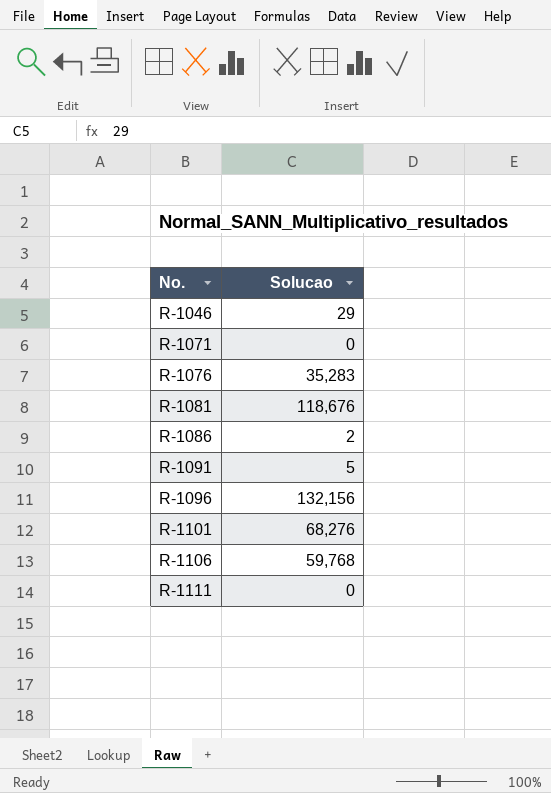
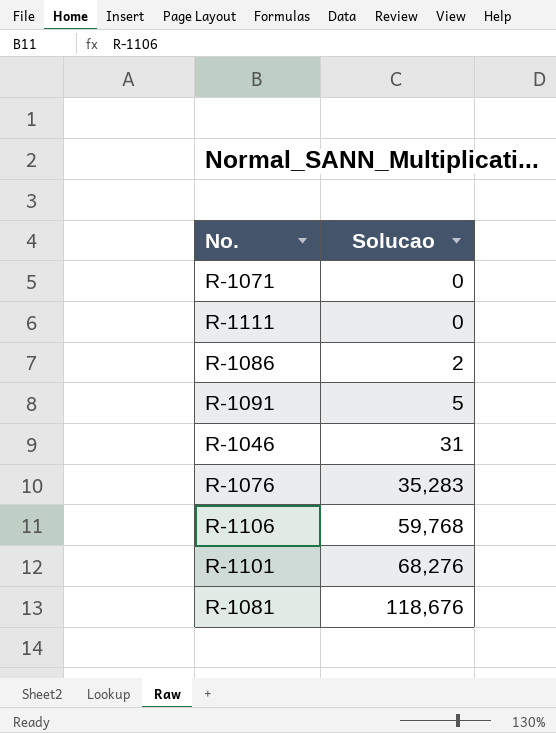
row order: No. ascending -> Solucao ascending
row R-1096: 132,156 -> none
R-1046 | Solucao: 29 -> 31

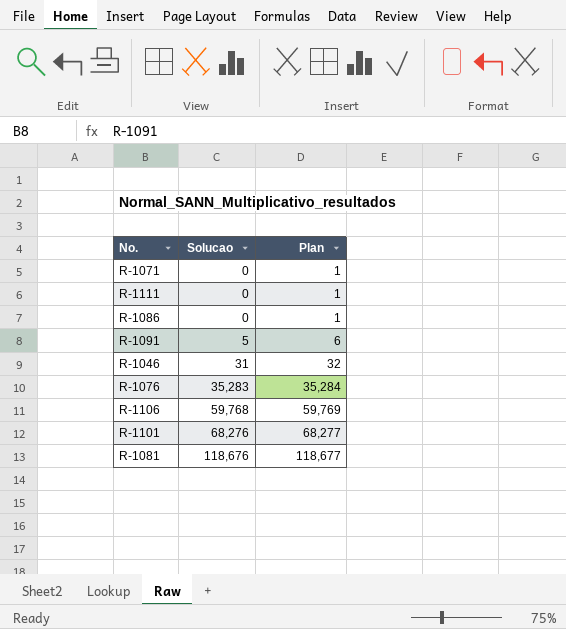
column Plan | formula: none -> [Solucao] + 1
R-1086 | Solucao: 2 -> 0

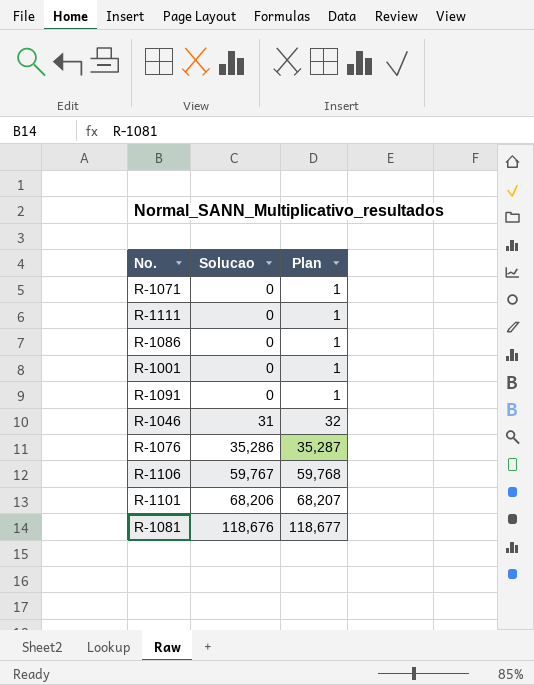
row R-1001: none -> 0 | 1
R-1091 | Solucao: 5 -> 0
R-1091 | Plan: 6 -> 1
R-1076 | Solucao: 35,283 -> 35,286
R-1076 | Plan: 35,284 -> 35,287
R-1106 | Solucao: 59,768 -> 59,767
R-1106 | Plan: 59,769 -> 59,768
R-1101 | Solucao: 68,276 -> 68,206
R-1101 | Plan: 68,277 -> 68,207

